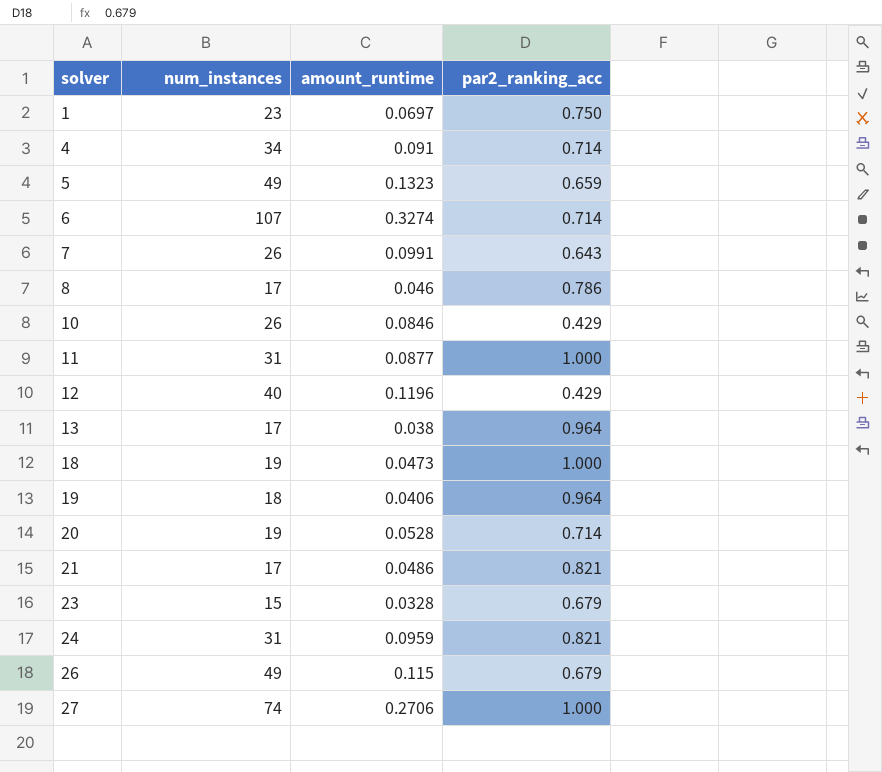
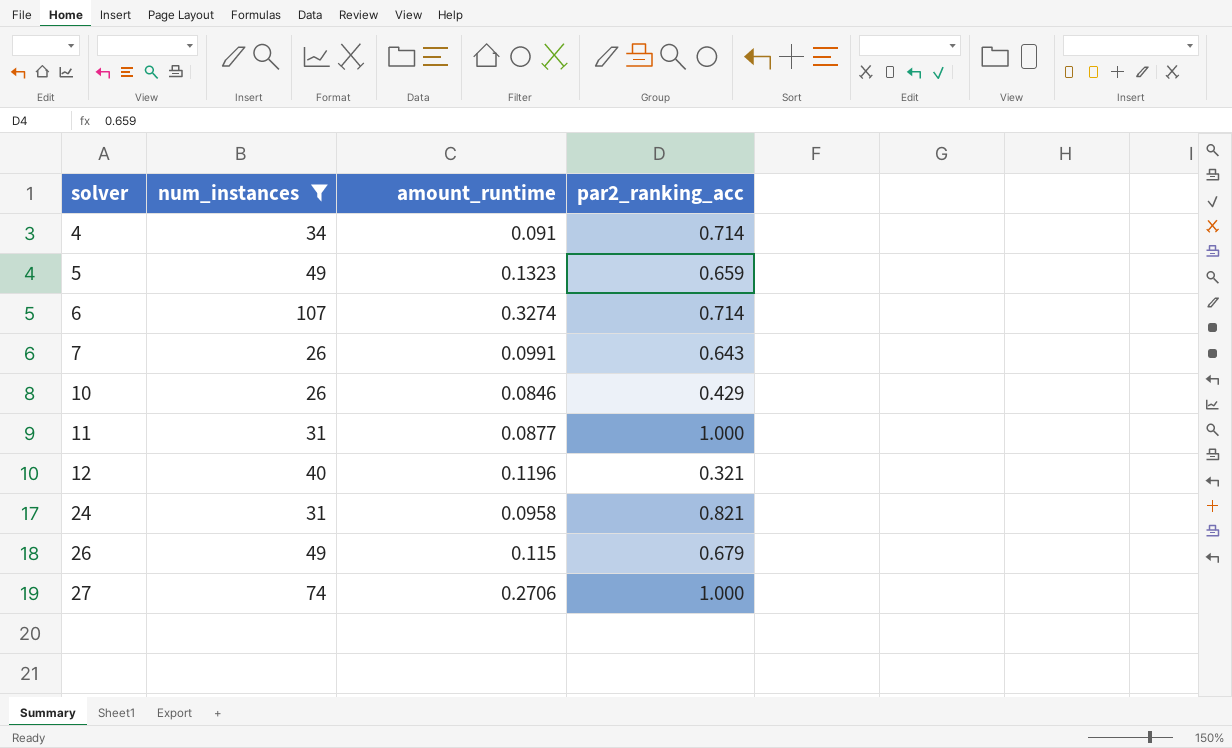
filter: none -> num_instances >= 26
12 | par2_ranking_acc: 0.429 -> 0.321
24 | amount_runtime: 0.0959 -> 0.0958

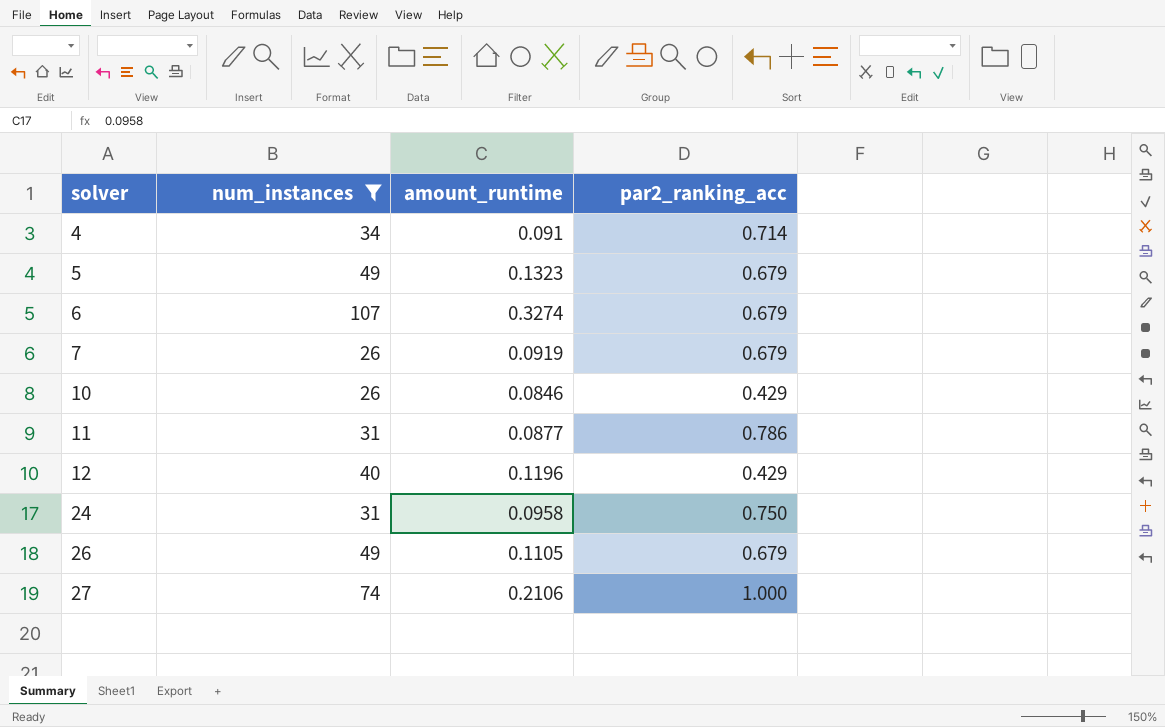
5 | par2_ranking_acc: 0.659 -> 0.679
6 | par2_ranking_acc: 0.714 -> 0.679
7 | amount_runtime: 0.0991 -> 0.0919
7 | par2_ranking_acc: 0.643 -> 0.679
11 | par2_ranking_acc: 1.000 -> 0.786
12 | par2_ranking_acc: 0.321 -> 0.429
24 | par2_ranking_acc: 0.821 -> 0.750
26 | amount_runtime: 0.115 -> 0.1105
27 | amount_runtime: 0.2706 -> 0.2106

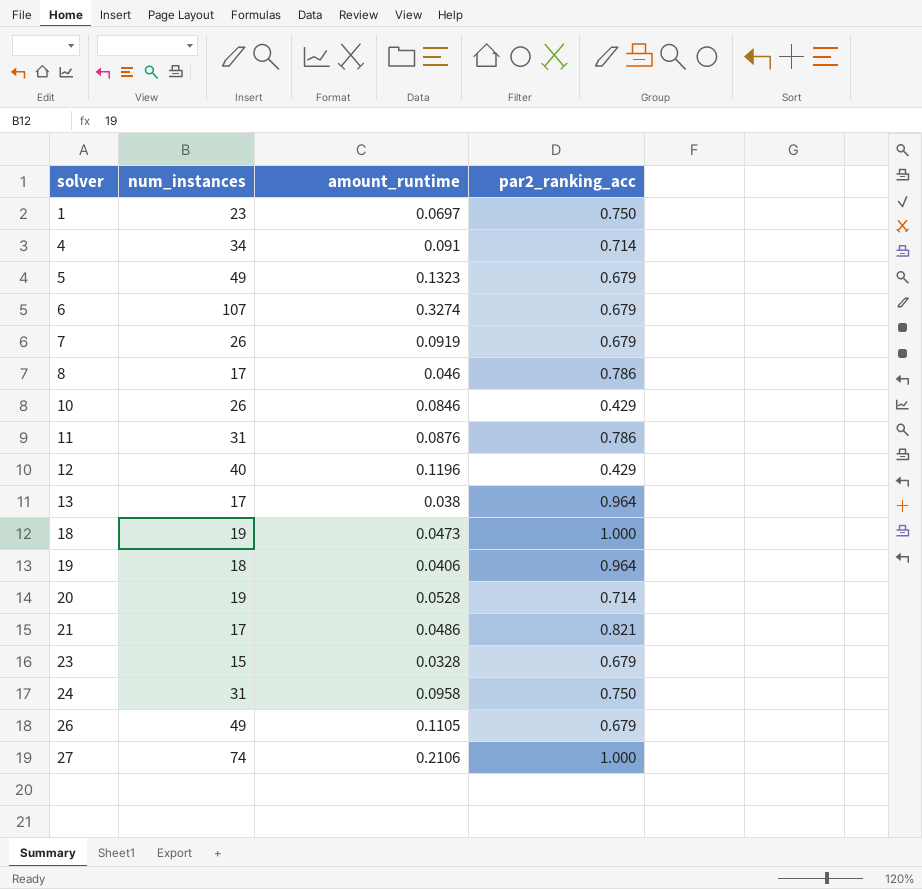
filter: num_instances >= 26 -> none
11 | amount_runtime: 0.0877 -> 0.0876

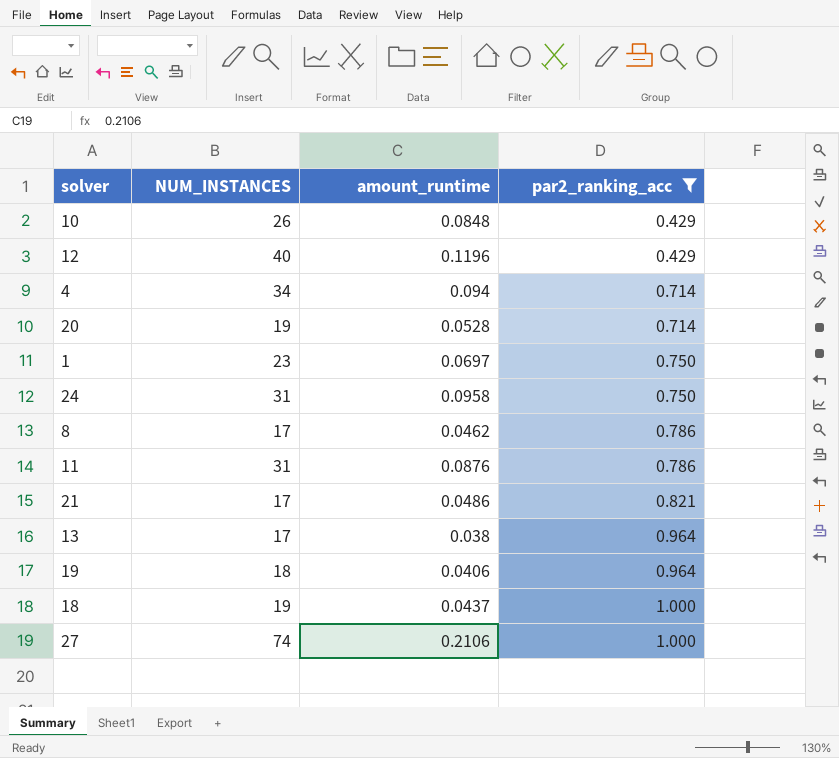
filter: none -> par2_ranking_acc != 0.679
row order: solver ascending -> par2_ranking_acc ascending
column name: num_instances -> NUM_INSTANCES
10 | amount_runtime: 0.0846 -> 0.0848
4 | amount_runtime: 0.091 -> 0.094
8 | amount_runtime: 0.046 -> 0.0462
18 | amount_runtime: 0.0473 -> 0.0437

